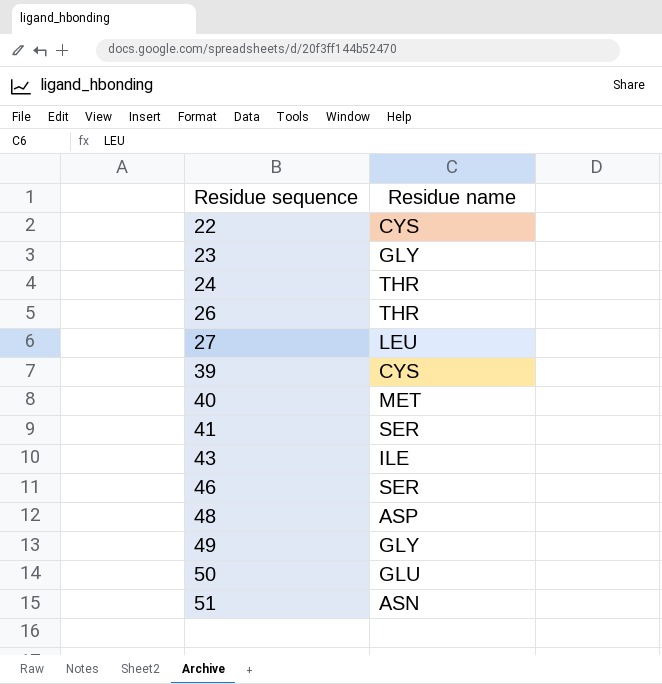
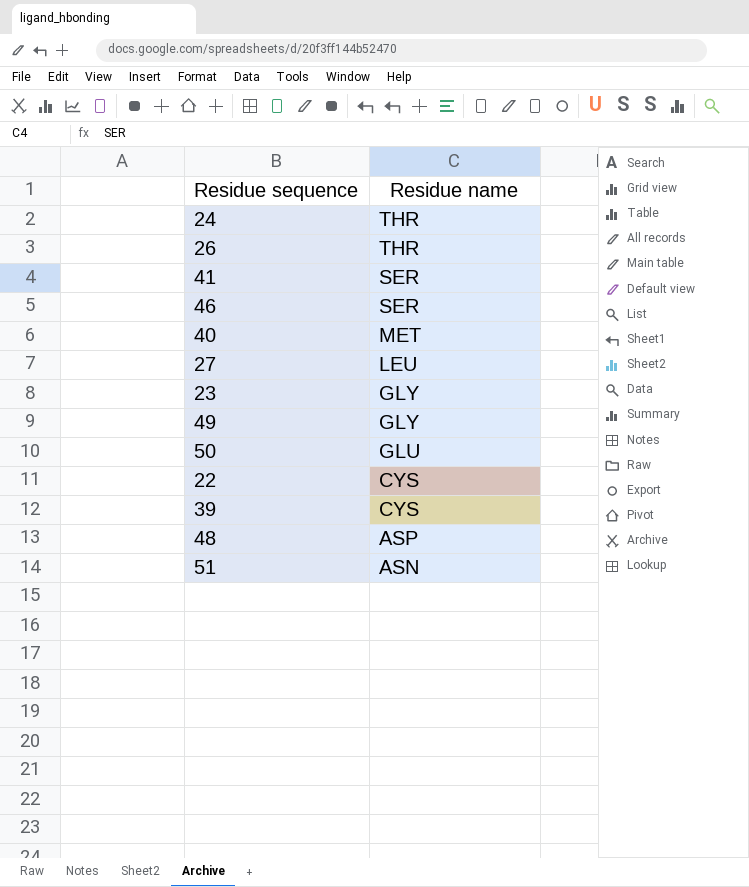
row order: Residue sequence ascending -> Residue name descending
row 43: ILE -> none

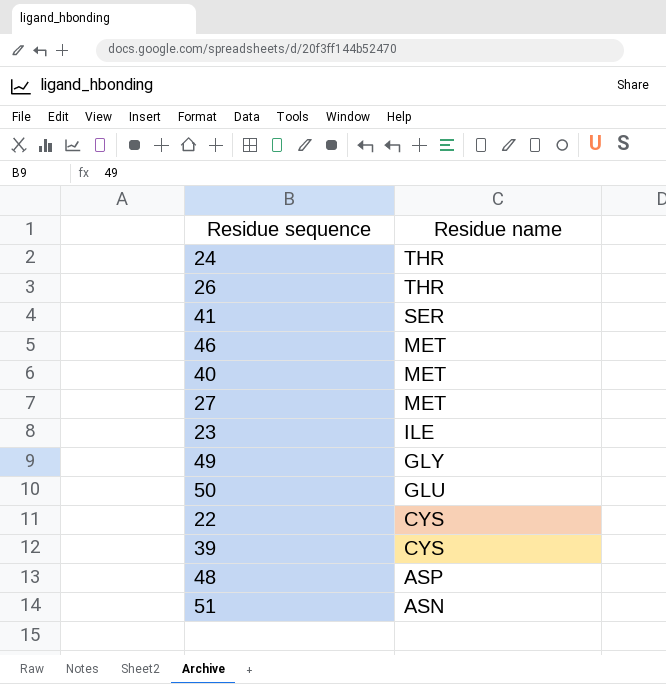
46 | Residue name: SER -> MET
27 | Residue name: LEU -> MET
23 | Residue name: GLY -> ILE

